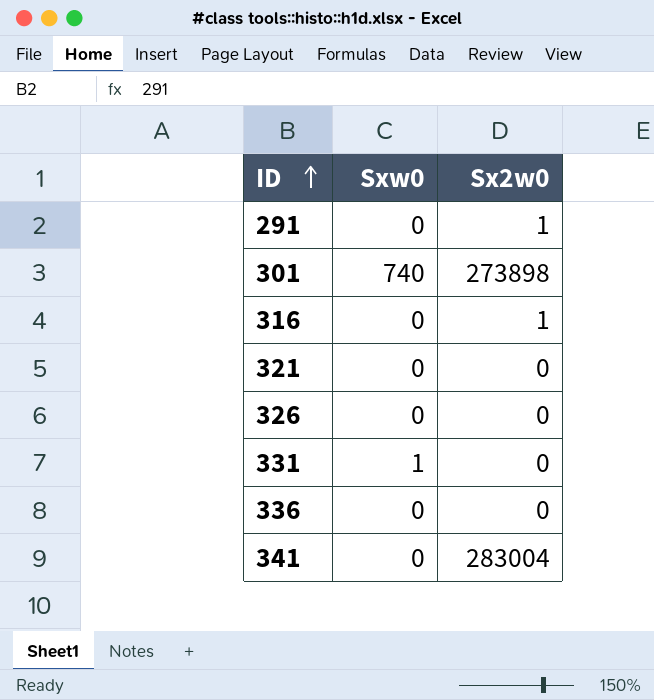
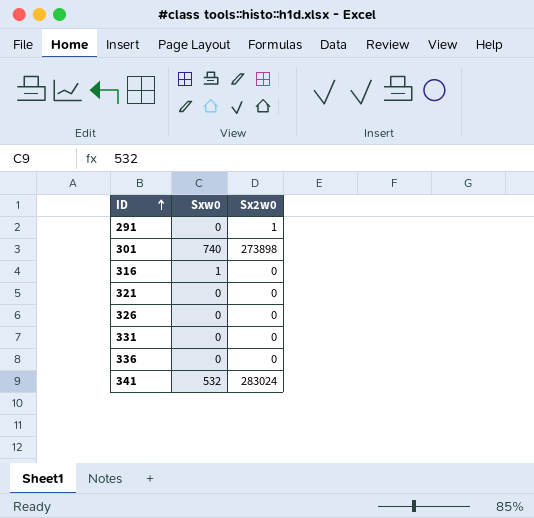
316 | Sxw0: 0 -> 1
316 | Sx2w0: 1 -> 0
331 | Sxw0: 1 -> 0
341 | Sxw0: 0 -> 532
341 | Sx2w0: 283004 -> 283024

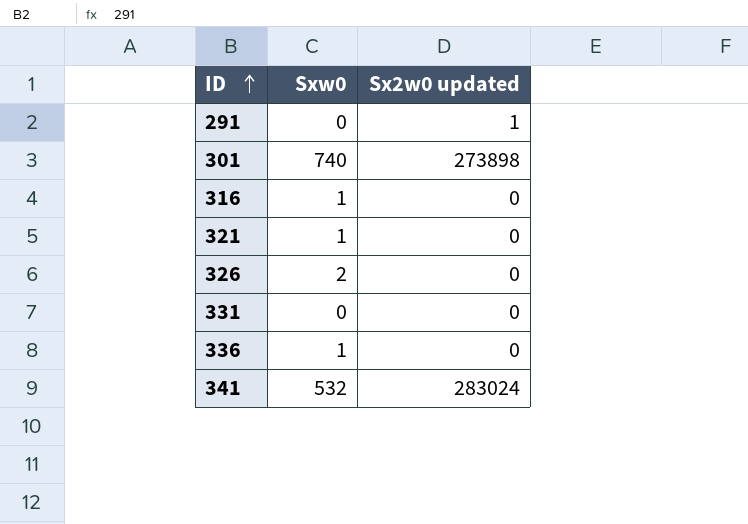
column name: Sx2w0 -> Sx2w0 updated
321 | Sxw0: 0 -> 1
326 | Sxw0: 0 -> 2
336 | Sxw0: 0 -> 1

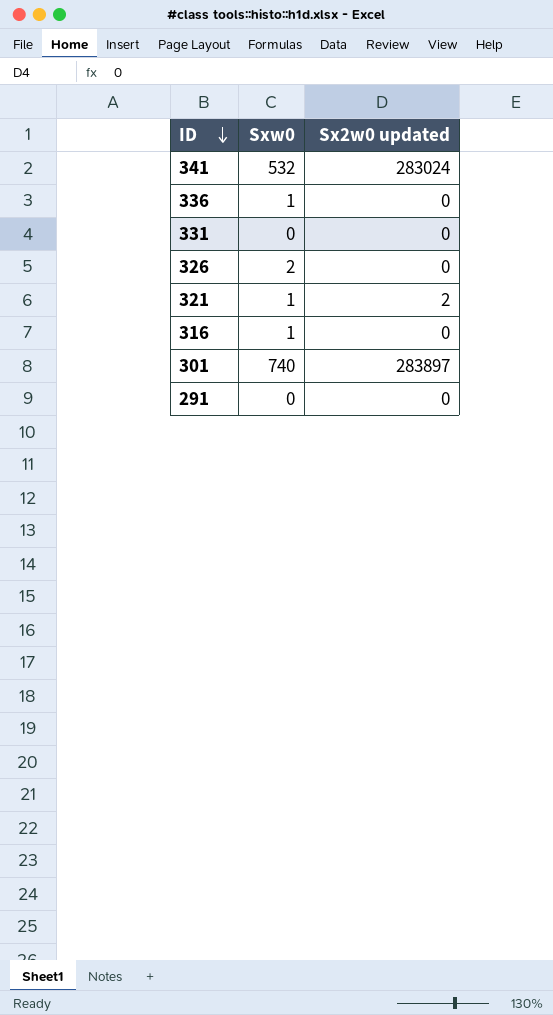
row order: ID ascending -> ID descending
321 | Sx2w0 updated: 0 -> 2
301 | Sx2w0 updated: 273898 -> 283897
291 | Sx2w0 updated: 1 -> 0

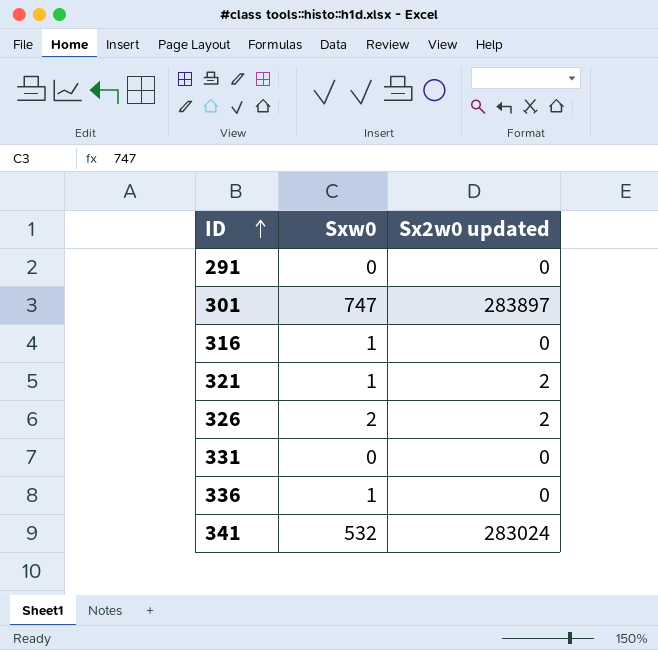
row order: ID descending -> ID ascending
301 | Sxw0: 740 -> 747
326 | Sx2w0 updated: 0 -> 2

